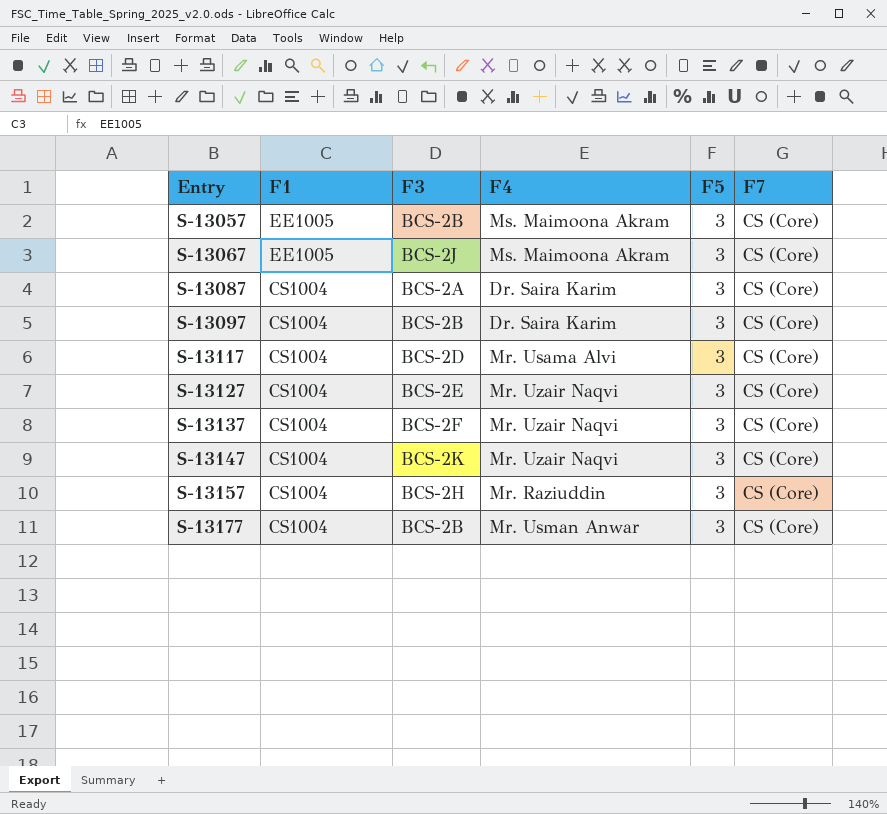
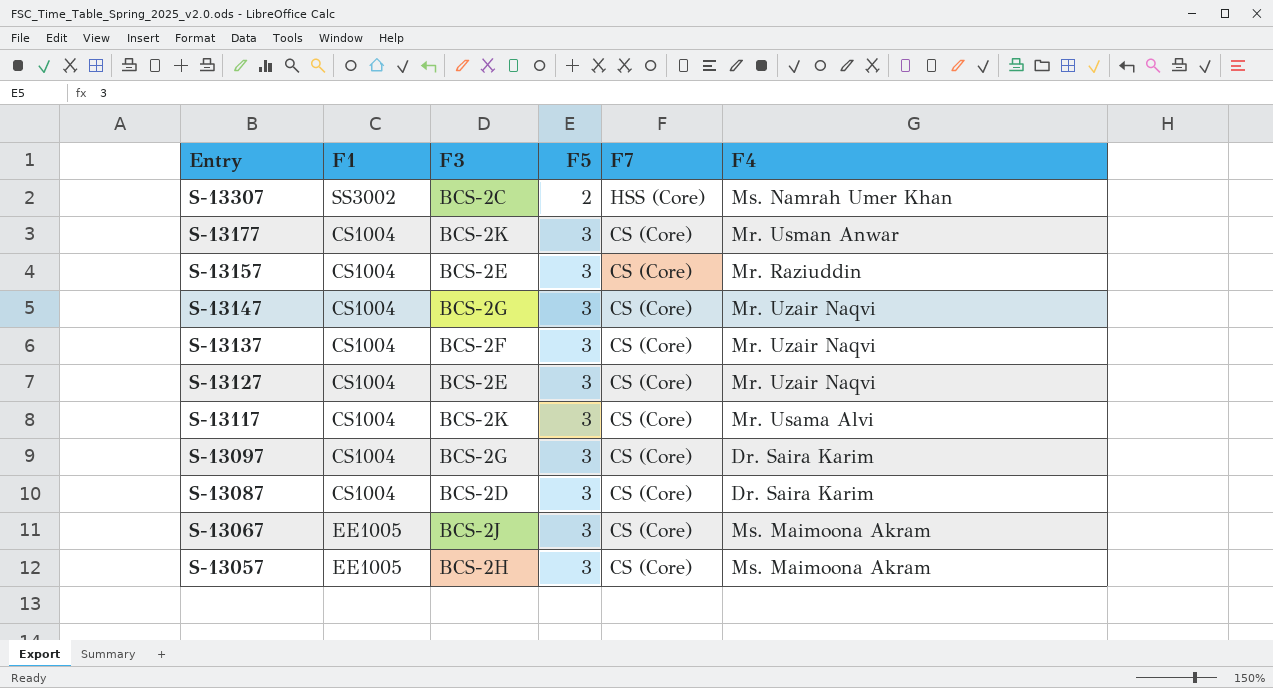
row order: Entry ascending -> Entry descending
column F4 | position: 4 -> 6
row S-13307: none -> SS3002 | BCS-2C | 2 | HSS (Core) | Ms. Namrah Umer Khan
S-13177 | F3: BCS-2B -> BCS-2K
S-13157 | F3: BCS-2H -> BCS-2E
S-13147 | F3: BCS-2K -> BCS-2G
S-13117 | F3: BCS-2D -> BCS-2K
S-13097 | F3: BCS-2B -> BCS-2G
S-13087 | F3: BCS-2A -> BCS-2D
S-13057 | F3: BCS-2B -> BCS-2H

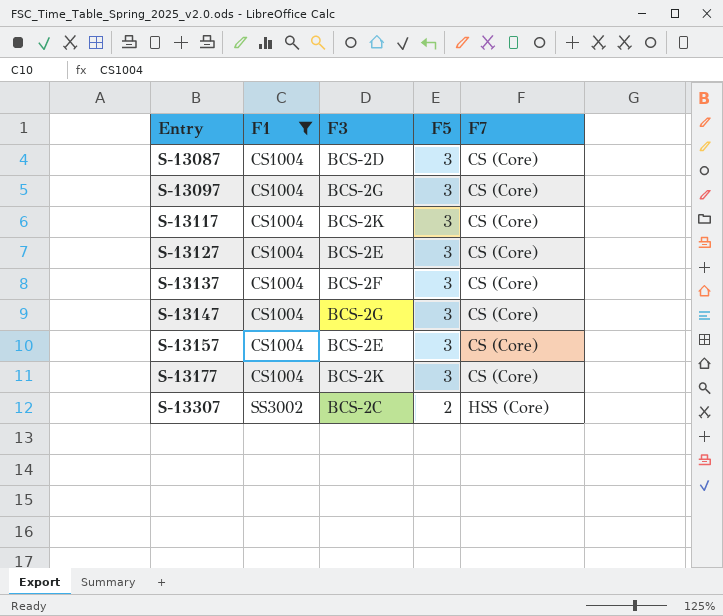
filter: none -> F1 != EE1005
row order: Entry descending -> Entry ascending
column F4 | position: 6 -> none

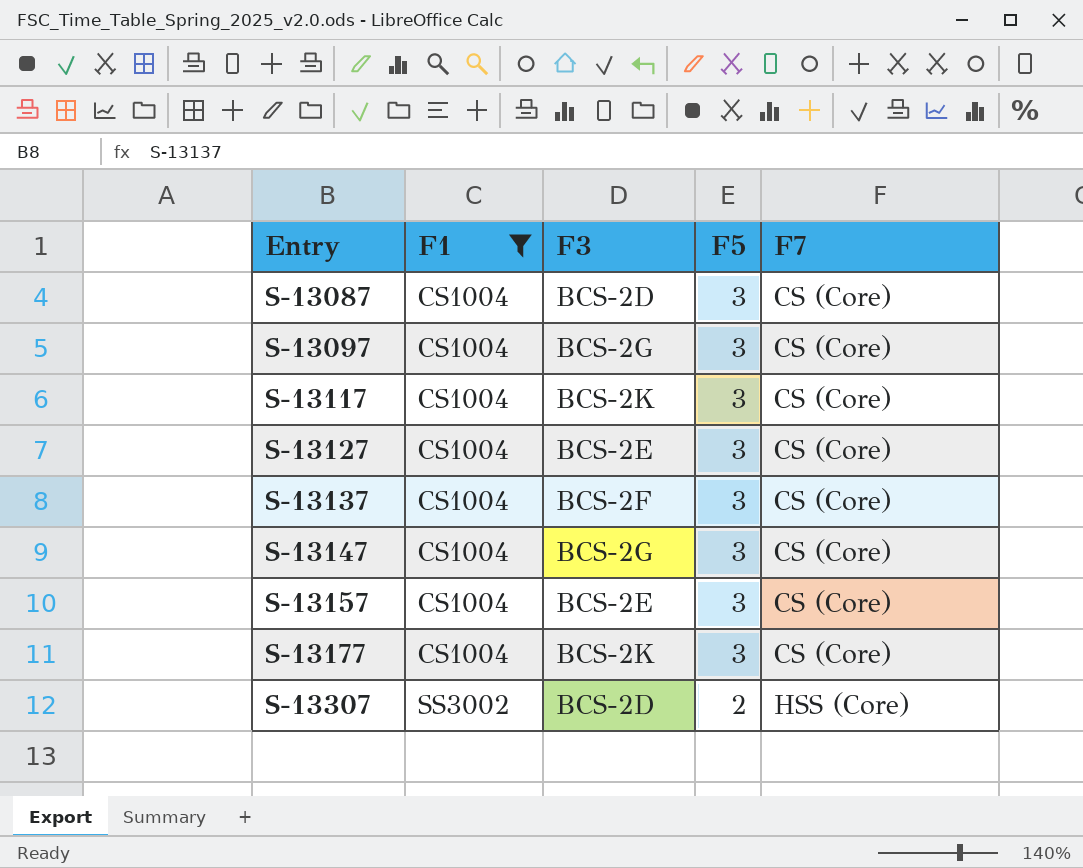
S-13307 | F3: BCS-2C -> BCS-2D

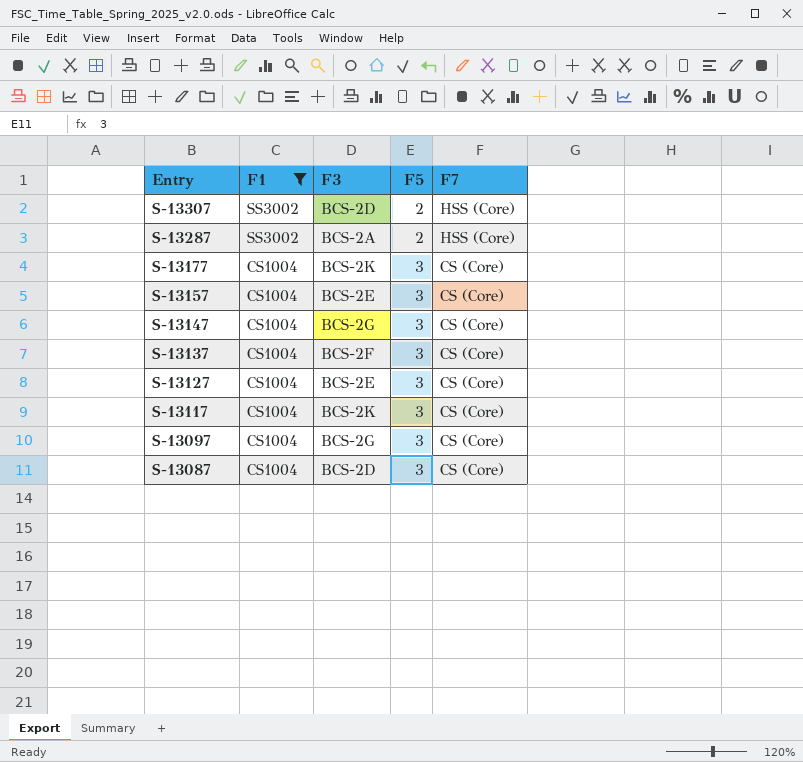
row order: Entry ascending -> Entry descending
row S-13287: none -> SS3002 | BCS-2A | 2 | HSS (Core)

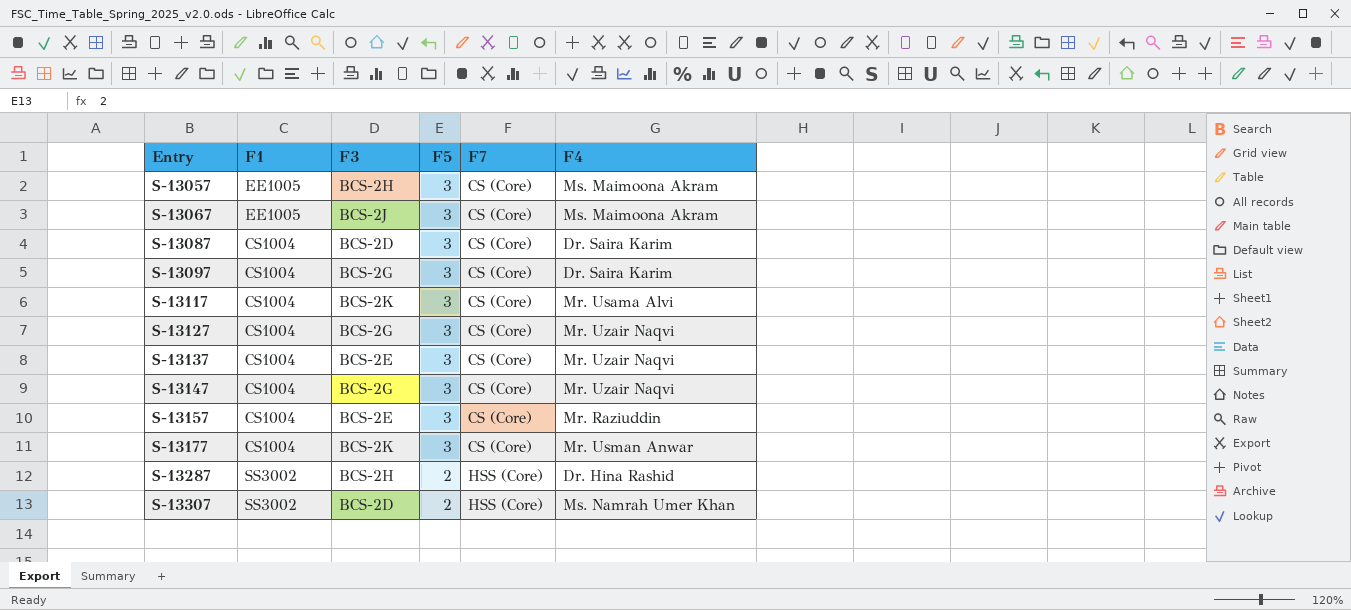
filter: F1 != EE1005 -> none
row order: Entry descending -> Entry ascending
column F4 | position: none -> 6
S-13127 | F3: BCS-2E -> BCS-2G
S-13137 | F3: BCS-2F -> BCS-2E
S-13287 | F3: BCS-2A -> BCS-2H

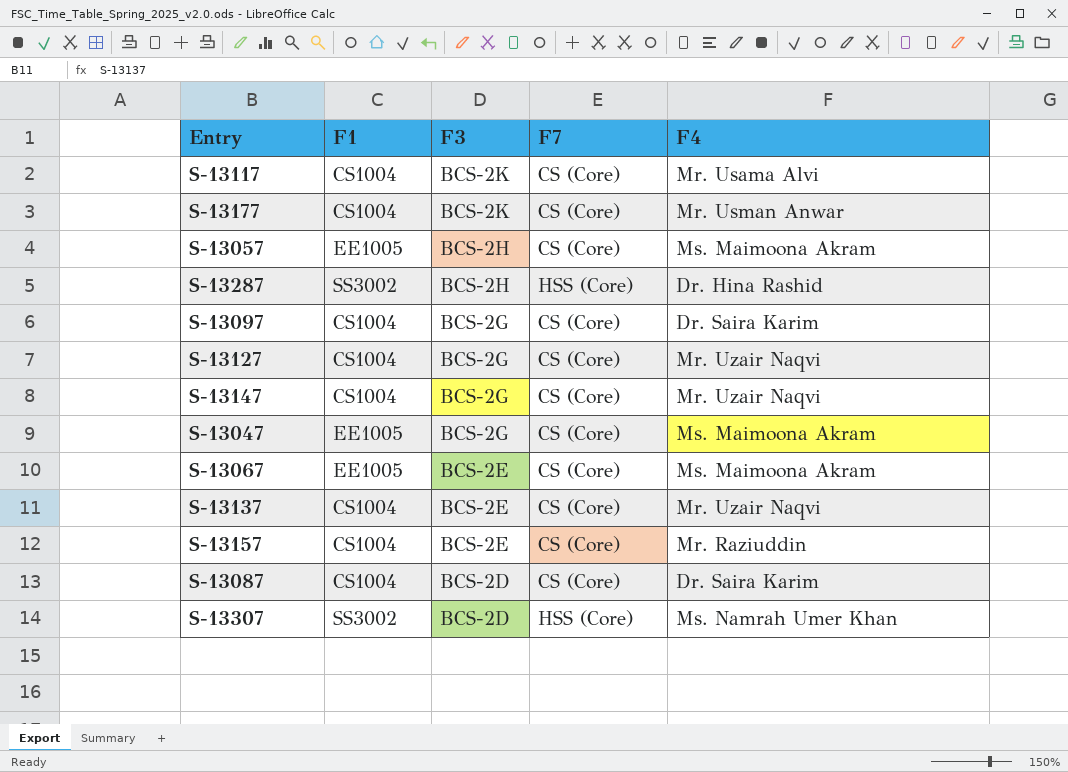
row order: Entry ascending -> F3 descending
column F5 | position: 4 -> none
row S-13047: none -> EE1005 | BCS-2G | CS (Core) | Ms. Maimoona Akram
S-13067 | F3: BCS-2J -> BCS-2E

